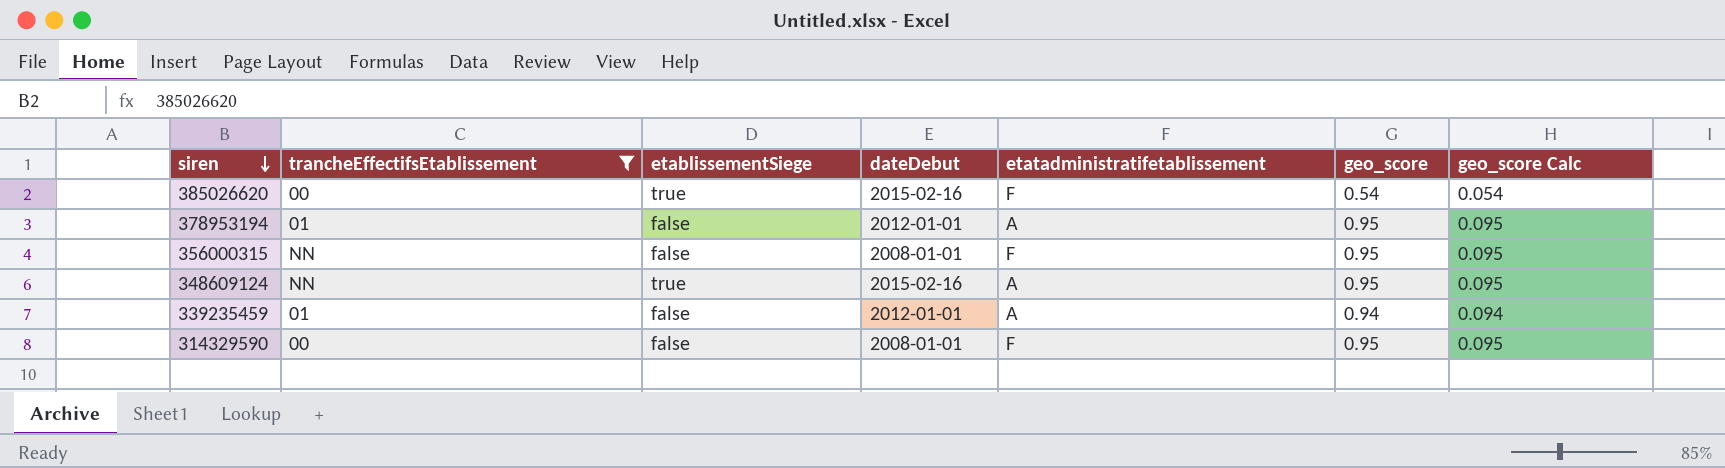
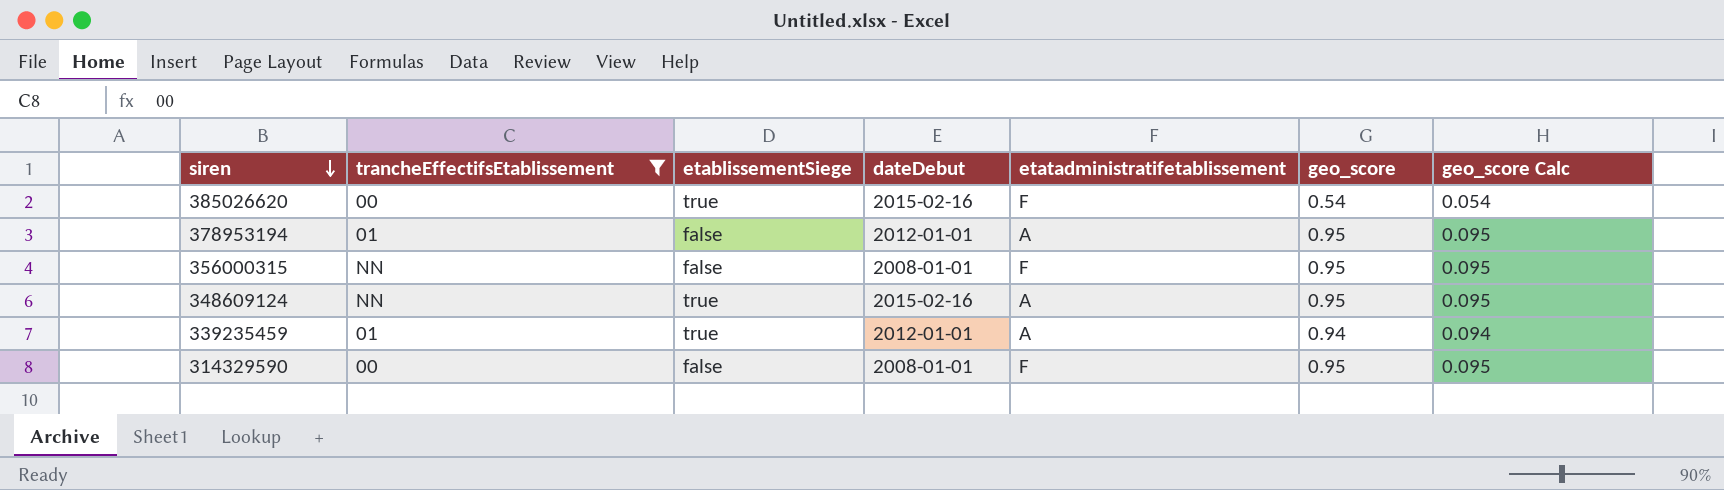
339235459 | etablissementSiege: false -> true

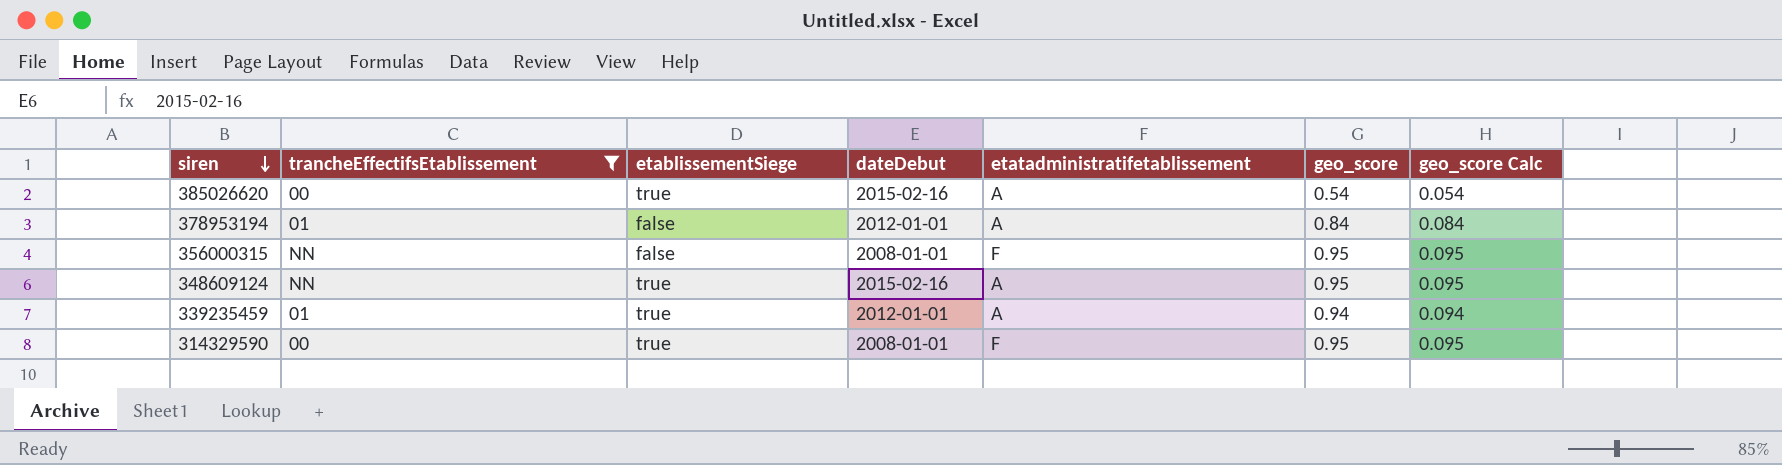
385026620 | etatadministratifetablissement: F -> A
378953194 | geo_score: 0.95 -> 0.84
378953194 | geo_score Calc: 0.095 -> 0.084
314329590 | etablissementSiege: false -> true

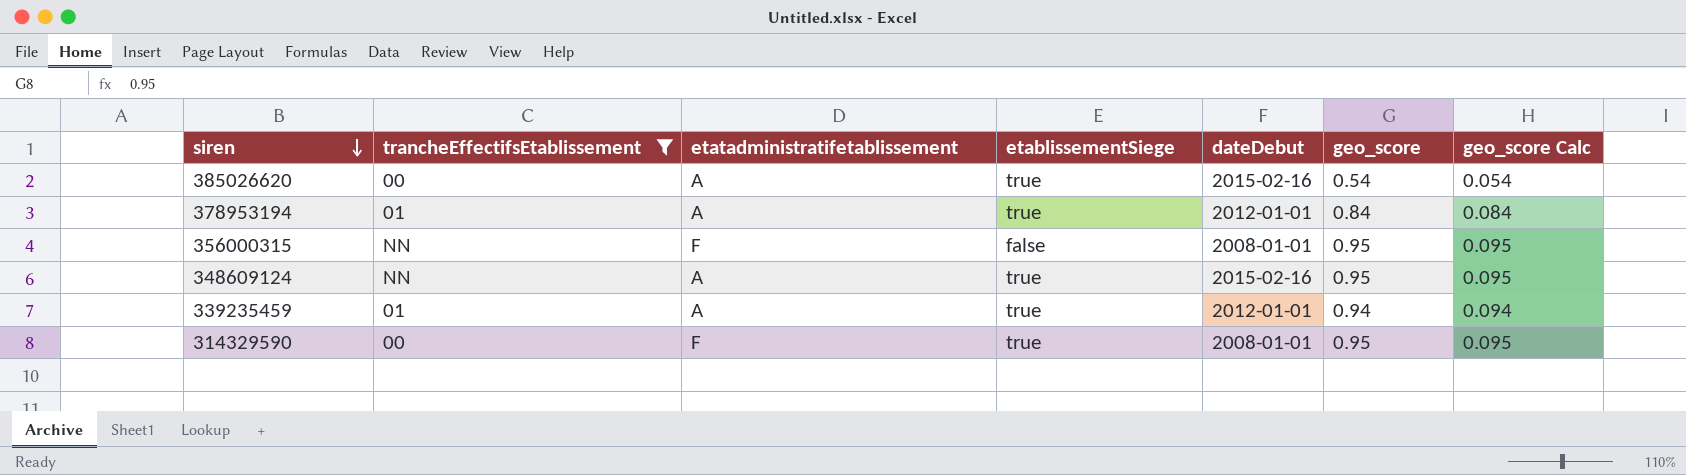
column etatadministratifetablissement | position: 5 -> 3
378953194 | etablissementSiege: false -> true

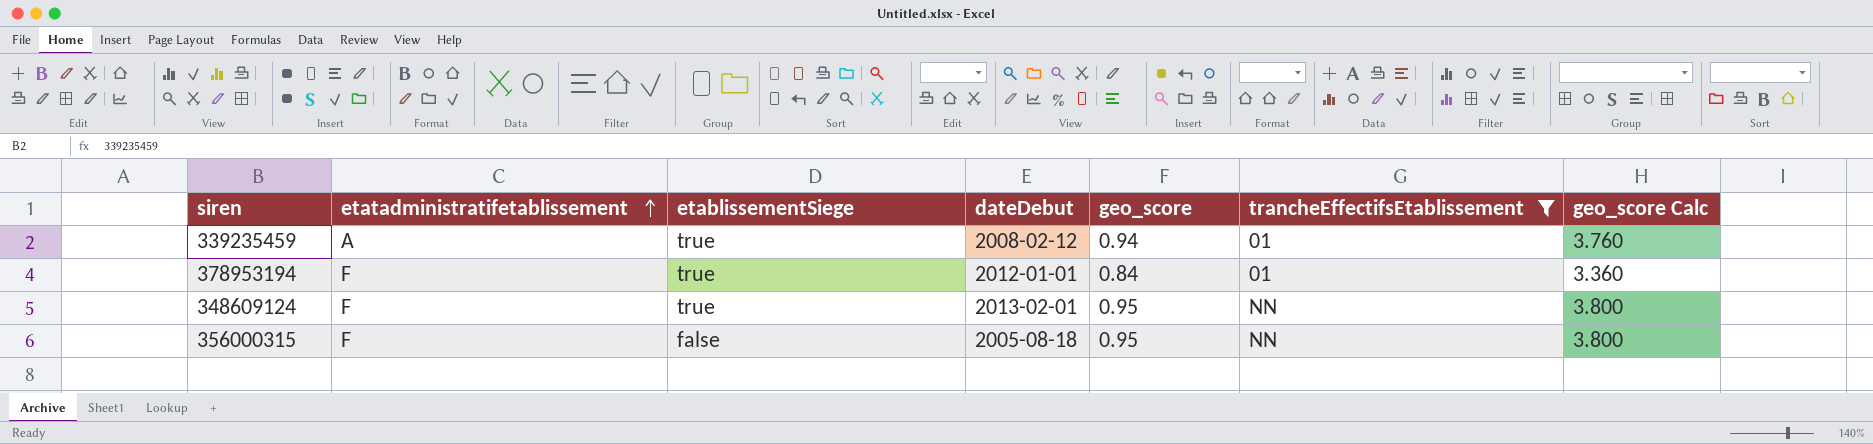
row order: siren descending -> etatadministratifetablissement ascending
column trancheEffectifsEtablissement | position: 2 -> 6
column geo_score Calc | formula: [geo_score] * 0.1 -> [geo_score] * 4
row 385026620: 00 | A | true | 2015-02-16 | 0.54 | 0.054 -> none
row 314329590: 00 | F | true | 2008-01-01 | 0.95 | 0.095 -> none
339235459 | dateDebut: 2012-01-01 -> 2008-02-12
378953194 | etatadministratifetablissement: A -> F
348609124 | etatadministratifetablissement: A -> F
348609124 | dateDebut: 2015-02-16 -> 2013-02-01
356000315 | dateDebut: 2008-01-01 -> 2005-08-18

